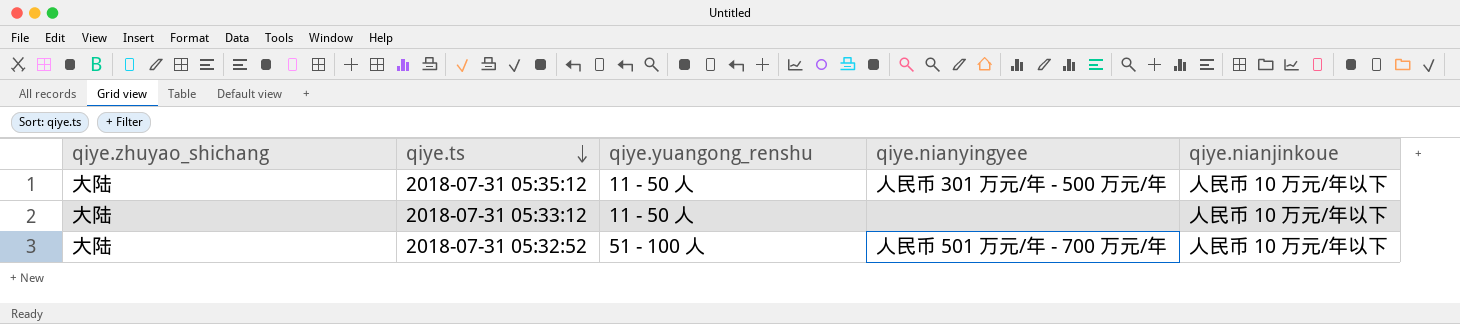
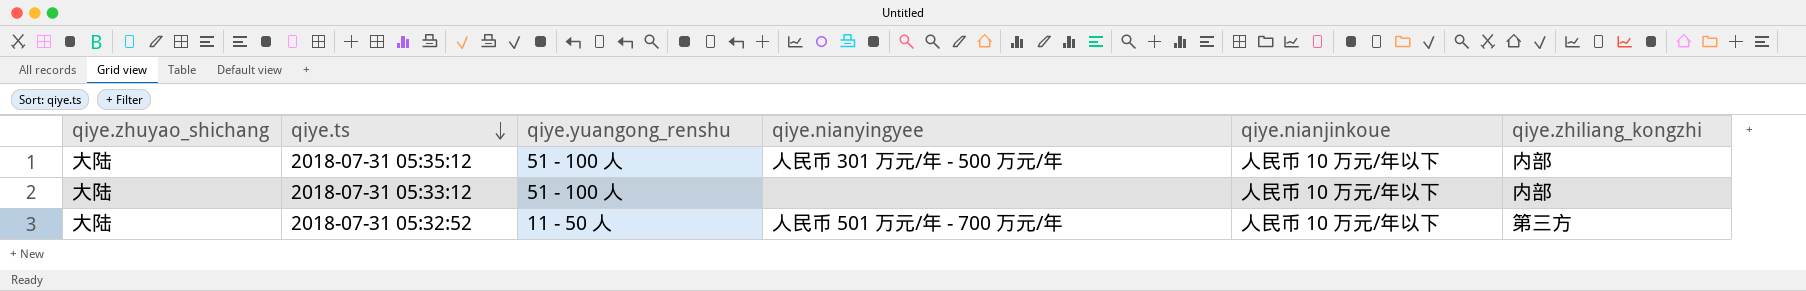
column qiye.zhiliang_kongzhi | position: none -> 6
2018-07-31 05:35:12 | qiye.yuangong_renshu: 11 - 50 人 -> 51 - 100 人
2018-07-31 05:33:12 | qiye.yuangong_renshu: 11 - 50 人 -> 51 - 100 人
2018-07-31 05:32:52 | qiye.yuangong_renshu: 51 - 100 人 -> 11 - 50 人

